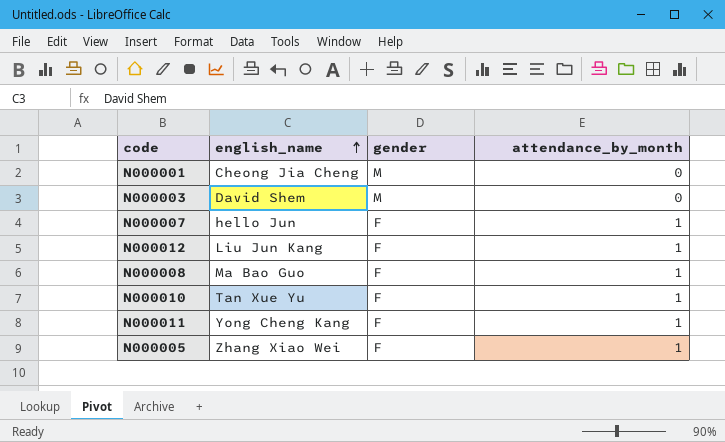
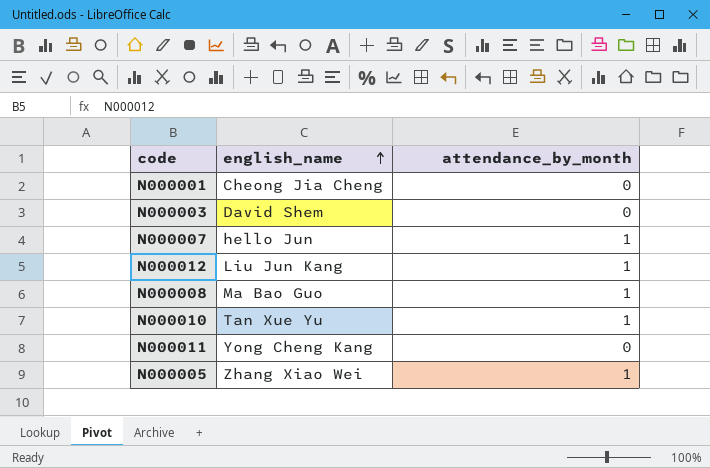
column gender | position: 3 -> none
N000011 | attendance_by_month: 1 -> 0

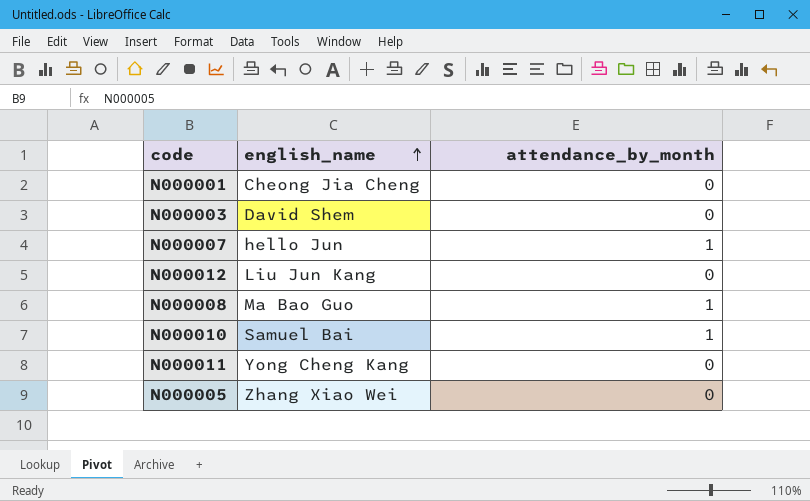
N000012 | attendance_by_month: 1 -> 0
N000010 | english_name: Tan Xue Yu -> Samuel Bai
N000005 | attendance_by_month: 1 -> 0

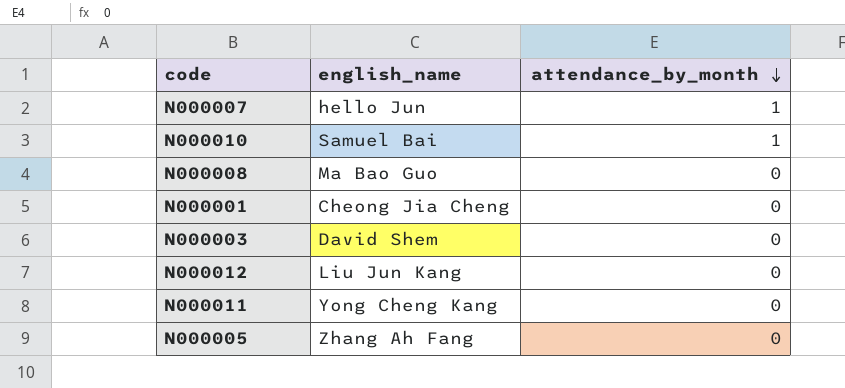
row order: english_name ascending -> attendance_by_month descending
N000008 | attendance_by_month: 1 -> 0
N000005 | english_name: Zhang Xiao Wei -> Zhang Ah Fang

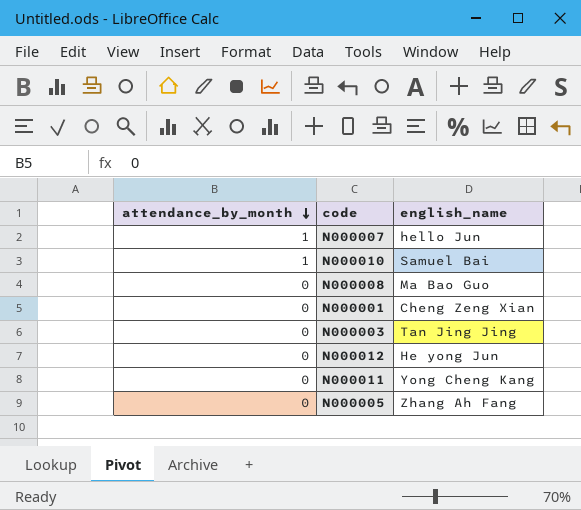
column attendance_by_month | position: 3 -> 1
N000001 | english_name: Cheong Jia Cheng -> Cheng Zeng Xian
N000003 | english_name: David Shem -> Tan Jing Jing
N000012 | english_name: Liu Jun Kang -> He yong Jun

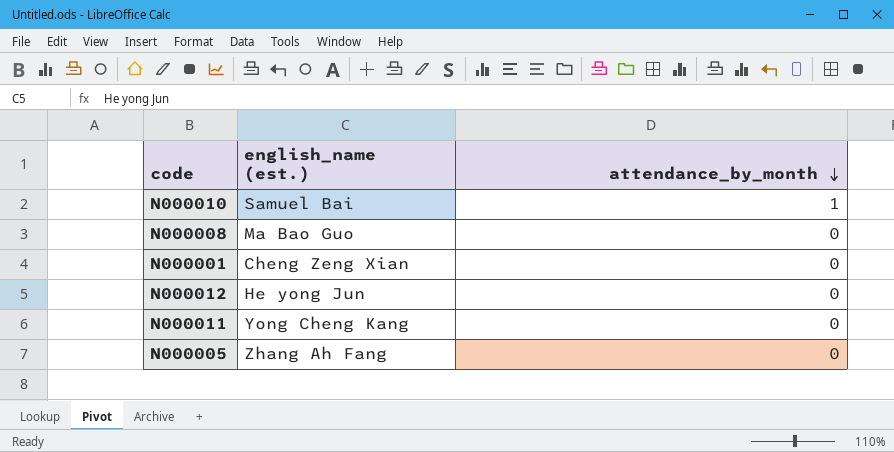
column name: english_name -> english_name (est.)
column attendance_by_month | position: 1 -> 3
row N000007: 1 | hello Jun -> none
row N000003: 0 | Tan Jing Jing -> none

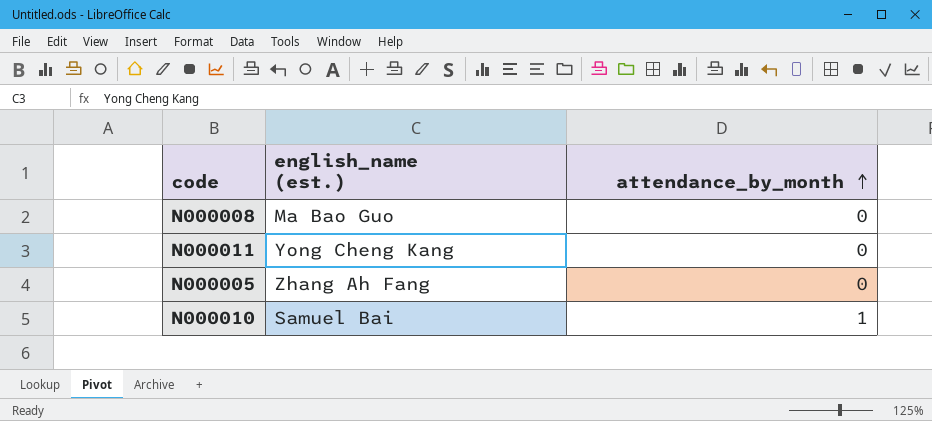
row order: attendance_by_month descending -> attendance_by_month ascending
row N000001: Cheng Zeng Xian | 0 -> none
row N000012: He yong Jun | 0 -> none

